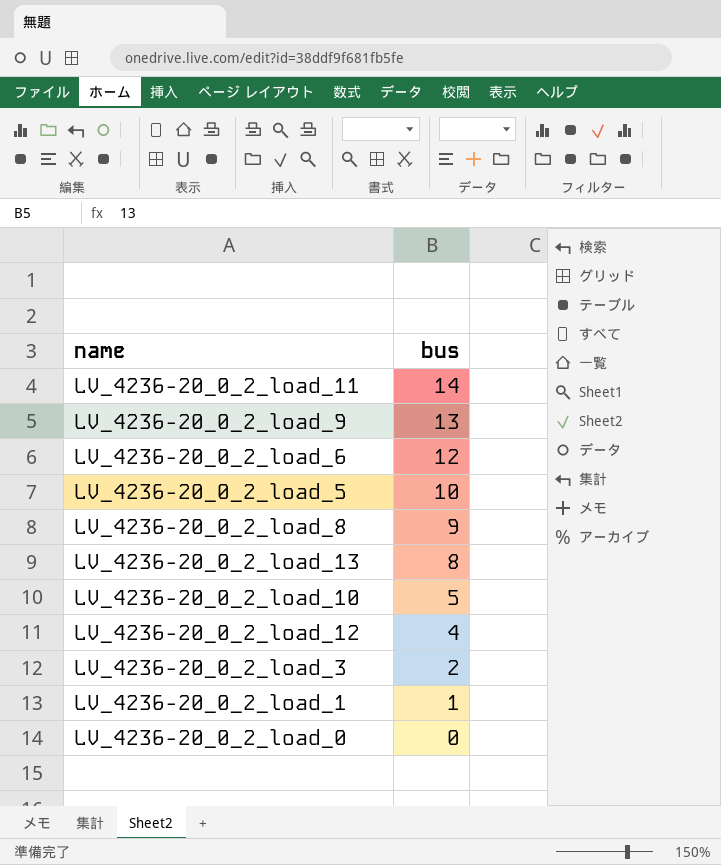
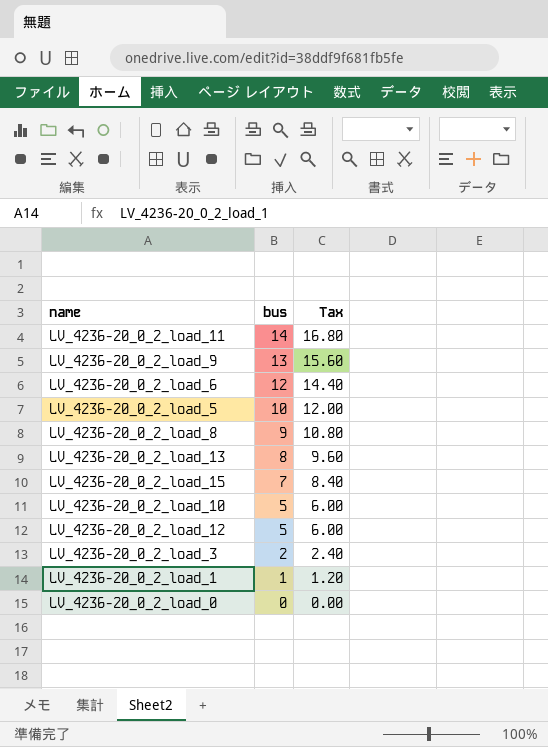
column Tax | formula: none -> [bus] * 1.2
row LV_4236-20_0_2_load_15: none -> 7 | 8.40
LV_4236-20_0_2_load_12 | bus: 4 -> 5

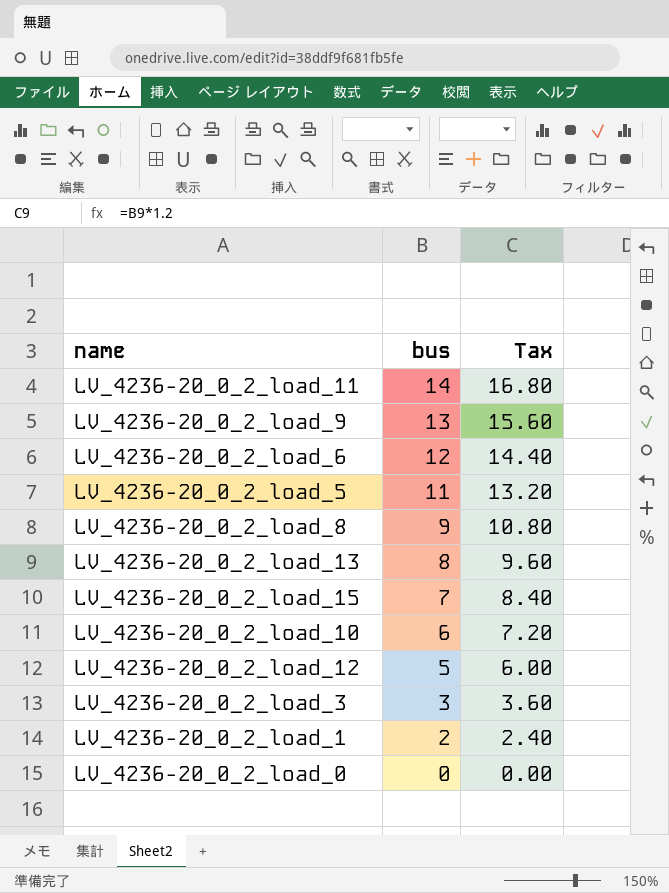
LV_4236-20_0_2_load_5 | bus: 10 -> 11
LV_4236-20_0_2_load_5 | Tax: 12.00 -> 13.20
LV_4236-20_0_2_load_10 | bus: 5 -> 6
LV_4236-20_0_2_load_10 | Tax: 6.00 -> 7.20
LV_4236-20_0_2_load_3 | bus: 2 -> 3
LV_4236-20_0_2_load_3 | Tax: 2.40 -> 3.60
LV_4236-20_0_2_load_1 | bus: 1 -> 2
LV_4236-20_0_2_load_1 | Tax: 1.20 -> 2.40

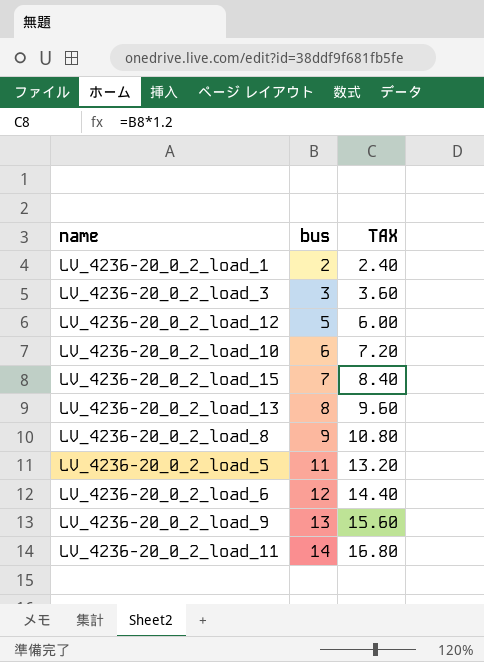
row order: bus descending -> bus ascending
column name: Tax -> TAX
row LV_4236-20_0_2_load_0: 0 | 0.00 -> none

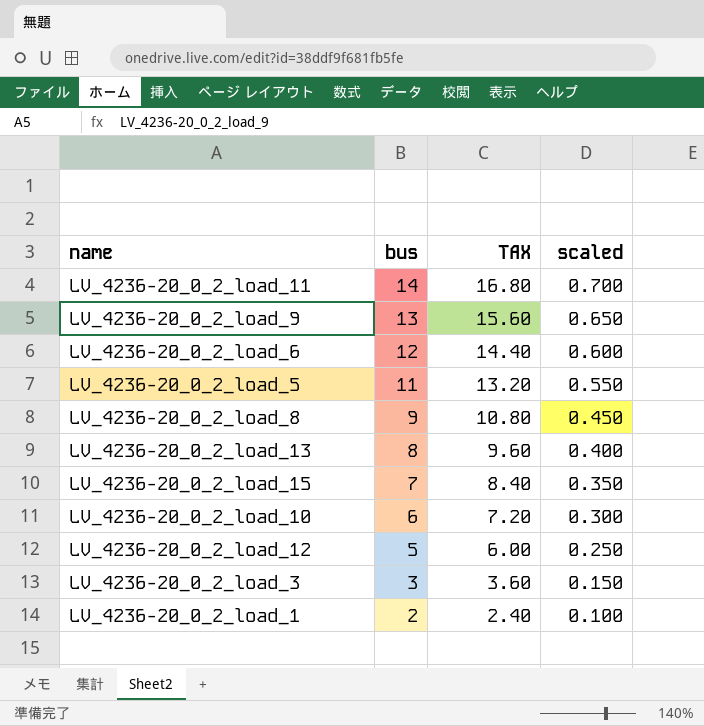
row order: bus ascending -> bus descending
column scaled | formula: none -> [bus] * 0.05

